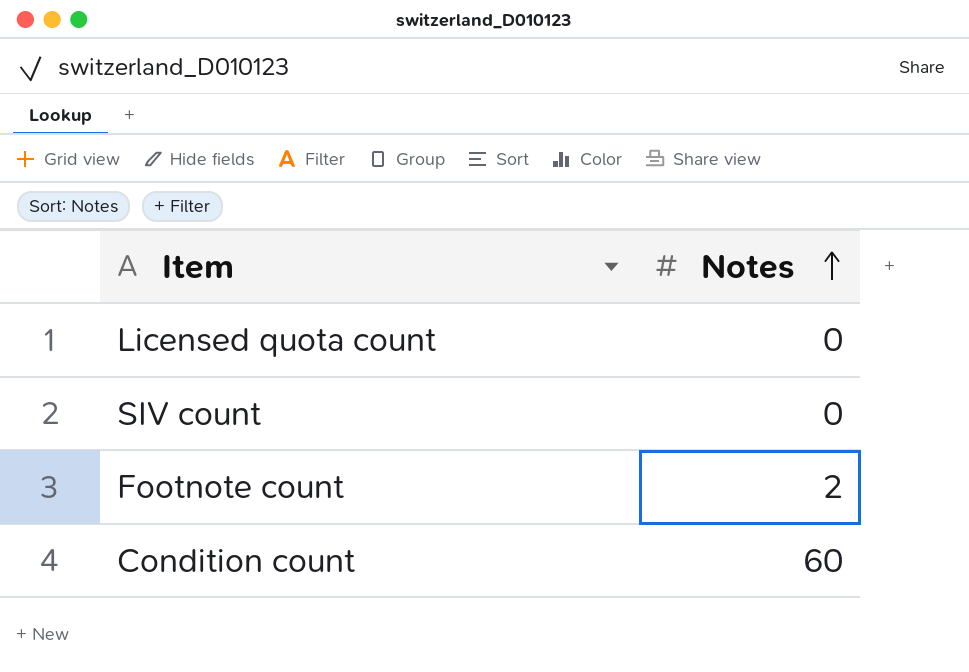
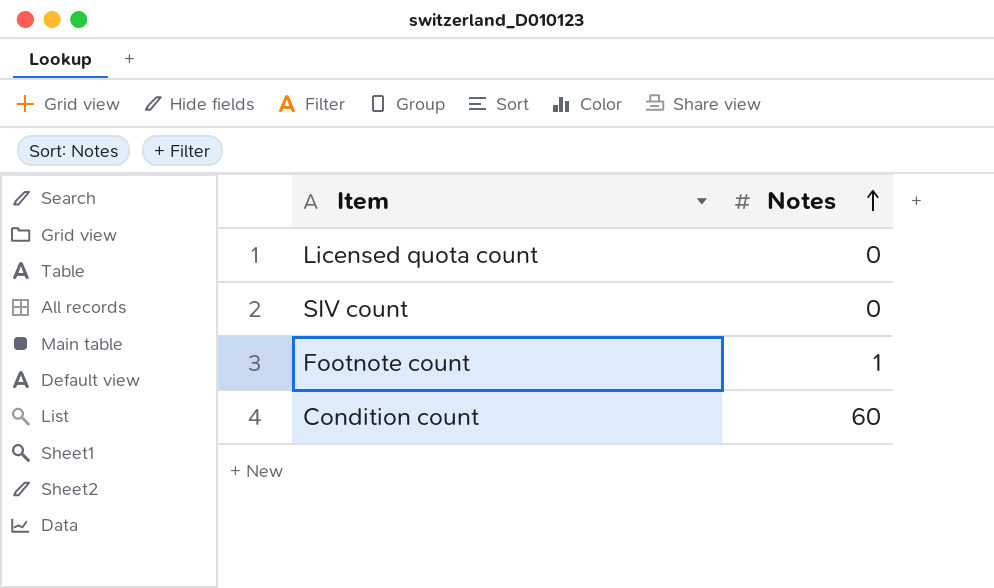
Footnote count | Notes: 2 -> 1

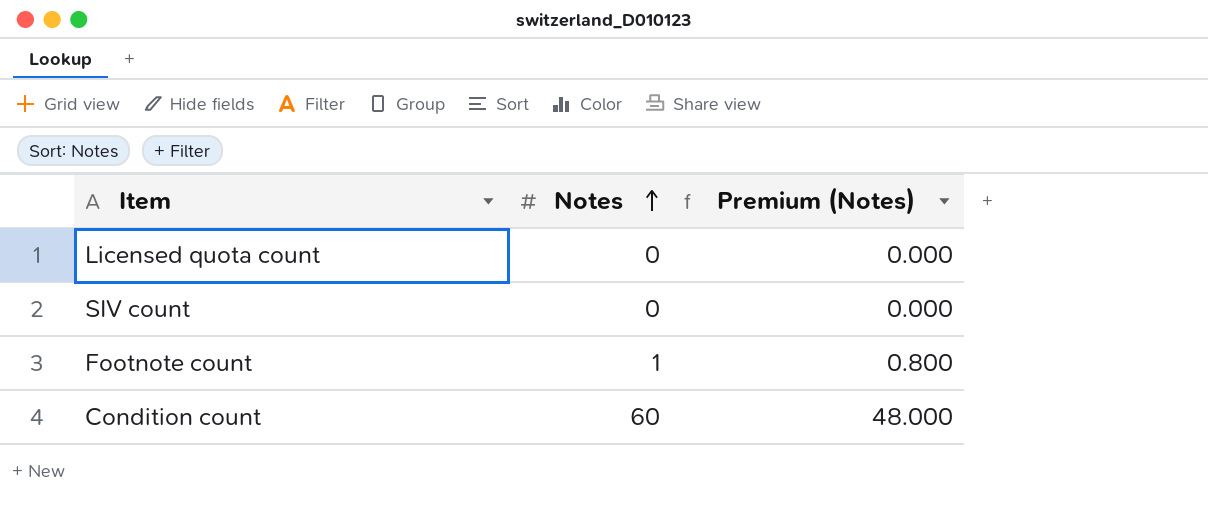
column Premium (Notes) | formula: none -> [Notes] * 0.8

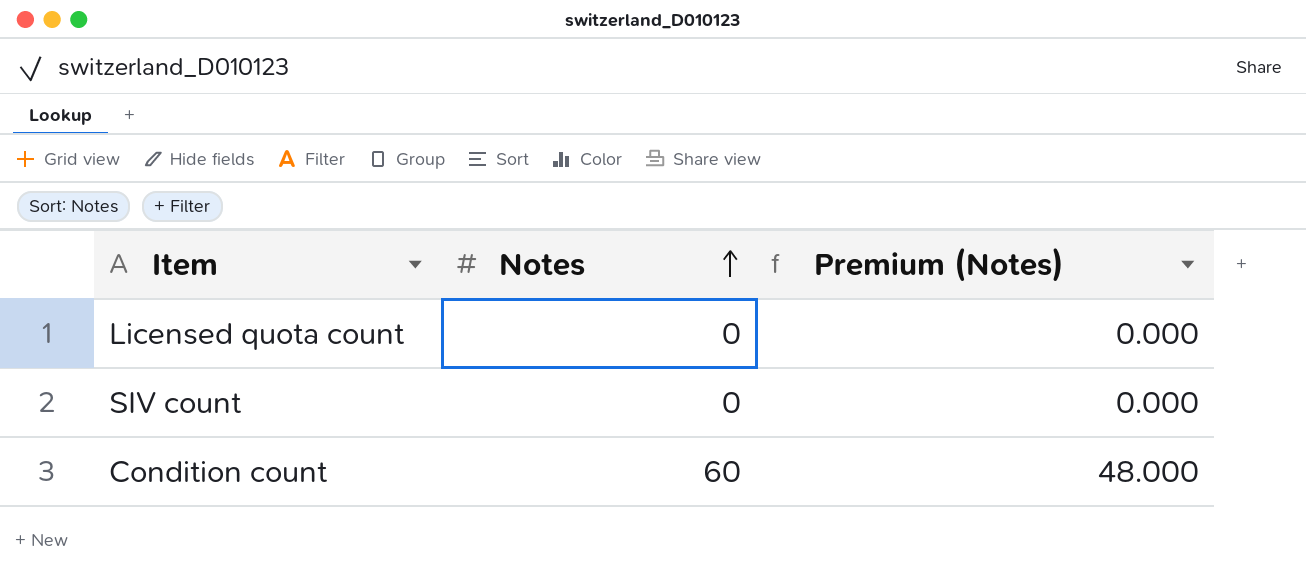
row Footnote count: 1 | 0.800 -> none

